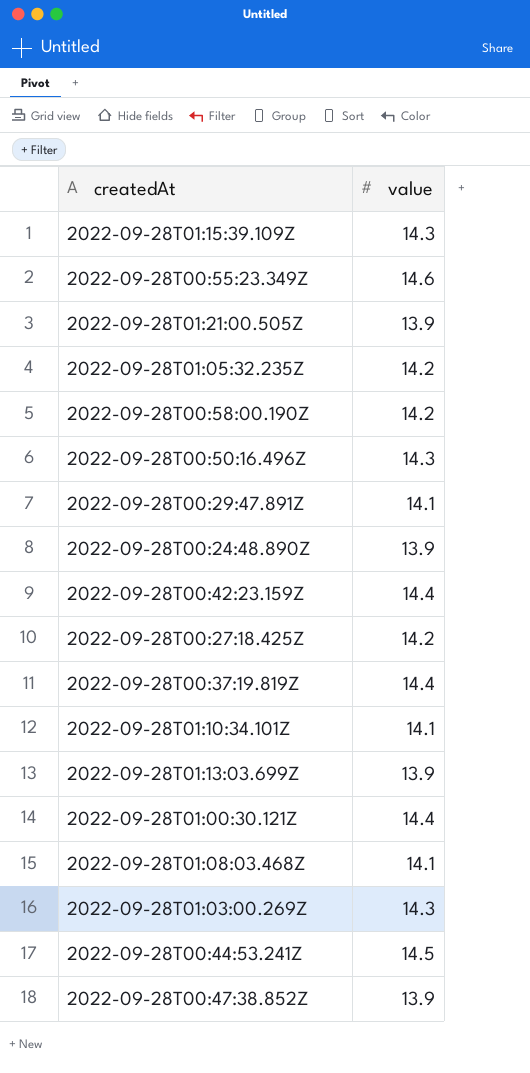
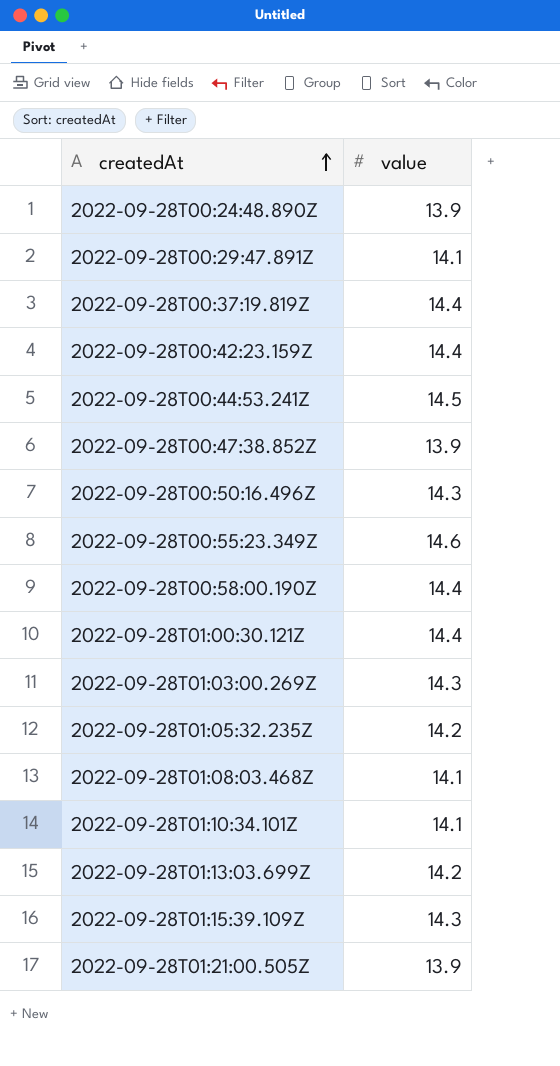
row order: none -> createdAt ascending
row 2022-09-28T00:27:18.425Z: 14.2 -> none
2022-09-28T00:58:00.190Z | value: 14.2 -> 14.4
2022-09-28T01:13:03.699Z | value: 13.9 -> 14.2

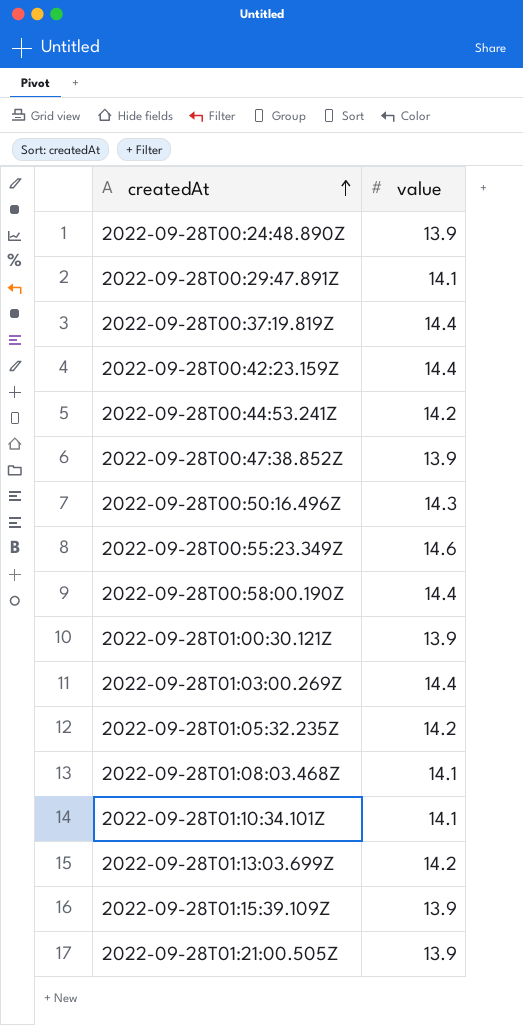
2022-09-28T00:44:53.241Z | value: 14.5 -> 14.2
2022-09-28T01:00:30.121Z | value: 14.4 -> 13.9
2022-09-28T01:03:00.269Z | value: 14.3 -> 14.4
2022-09-28T01:15:39.109Z | value: 14.3 -> 13.9

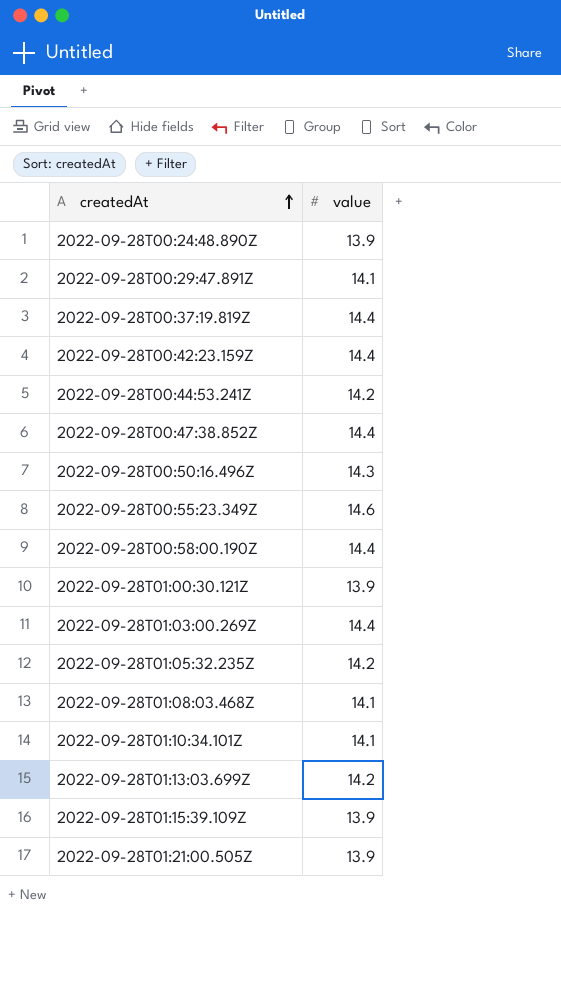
2022-09-28T00:47:38.852Z | value: 13.9 -> 14.4

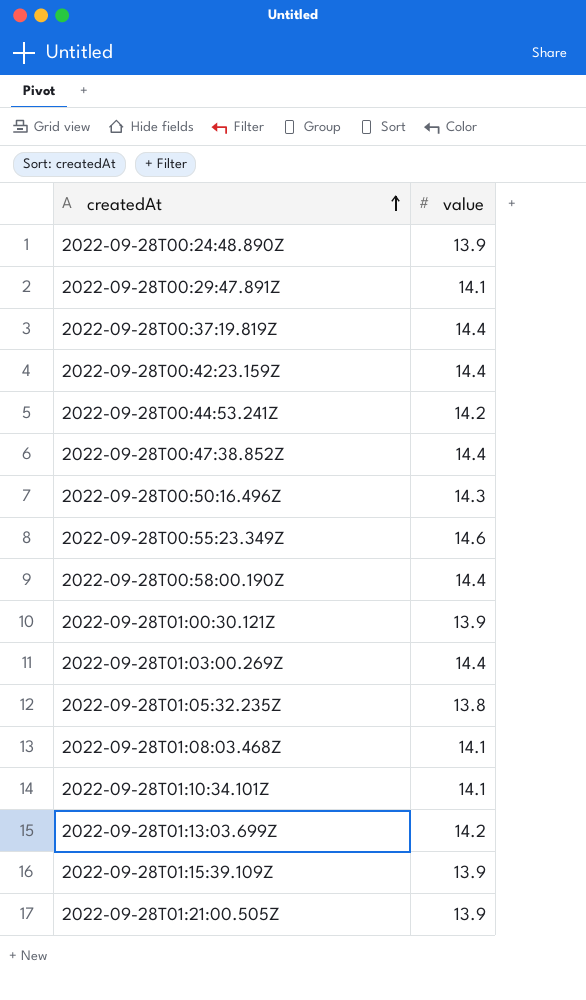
2022-09-28T01:05:32.235Z | value: 14.2 -> 13.8

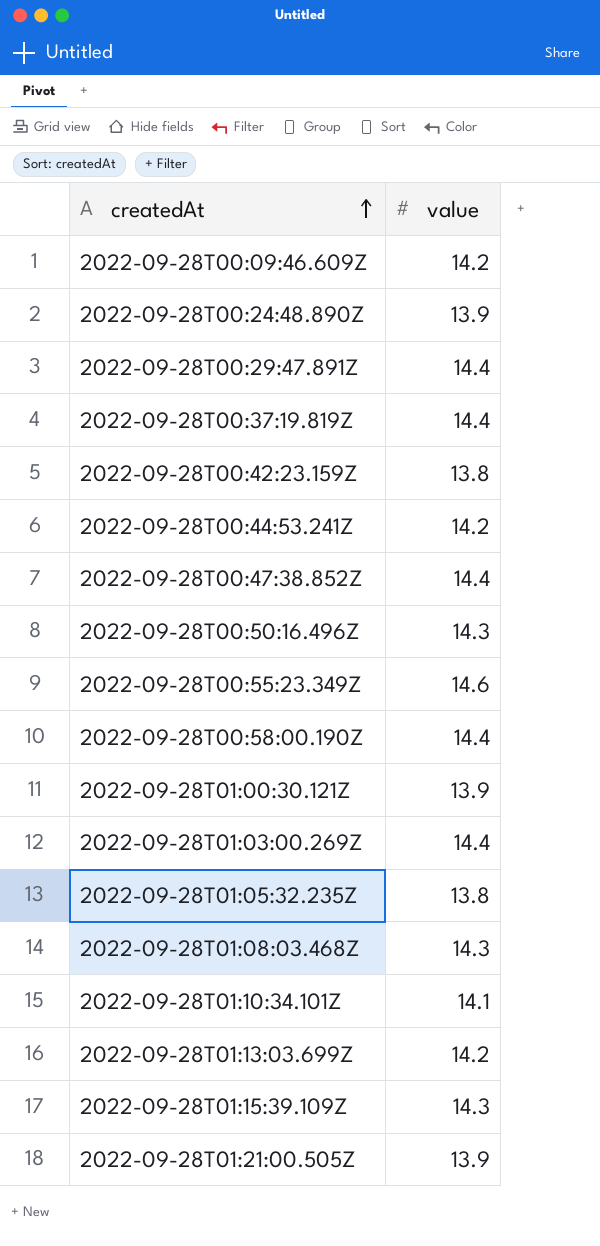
row 2022-09-28T00:09:46.609Z: none -> 14.2
2022-09-28T00:29:47.891Z | value: 14.1 -> 14.4
2022-09-28T00:42:23.159Z | value: 14.4 -> 13.8
2022-09-28T01:08:03.468Z | value: 14.1 -> 14.3
2022-09-28T01:15:39.109Z | value: 13.9 -> 14.3

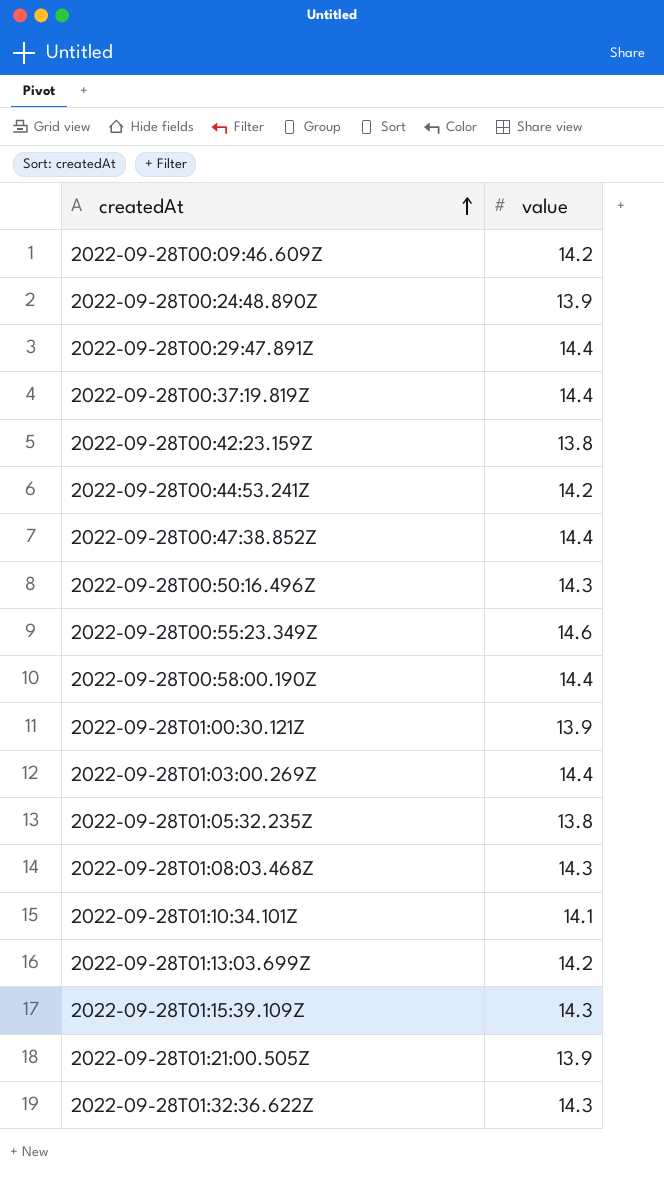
row 2022-09-28T01:32:36.622Z: none -> 14.3

